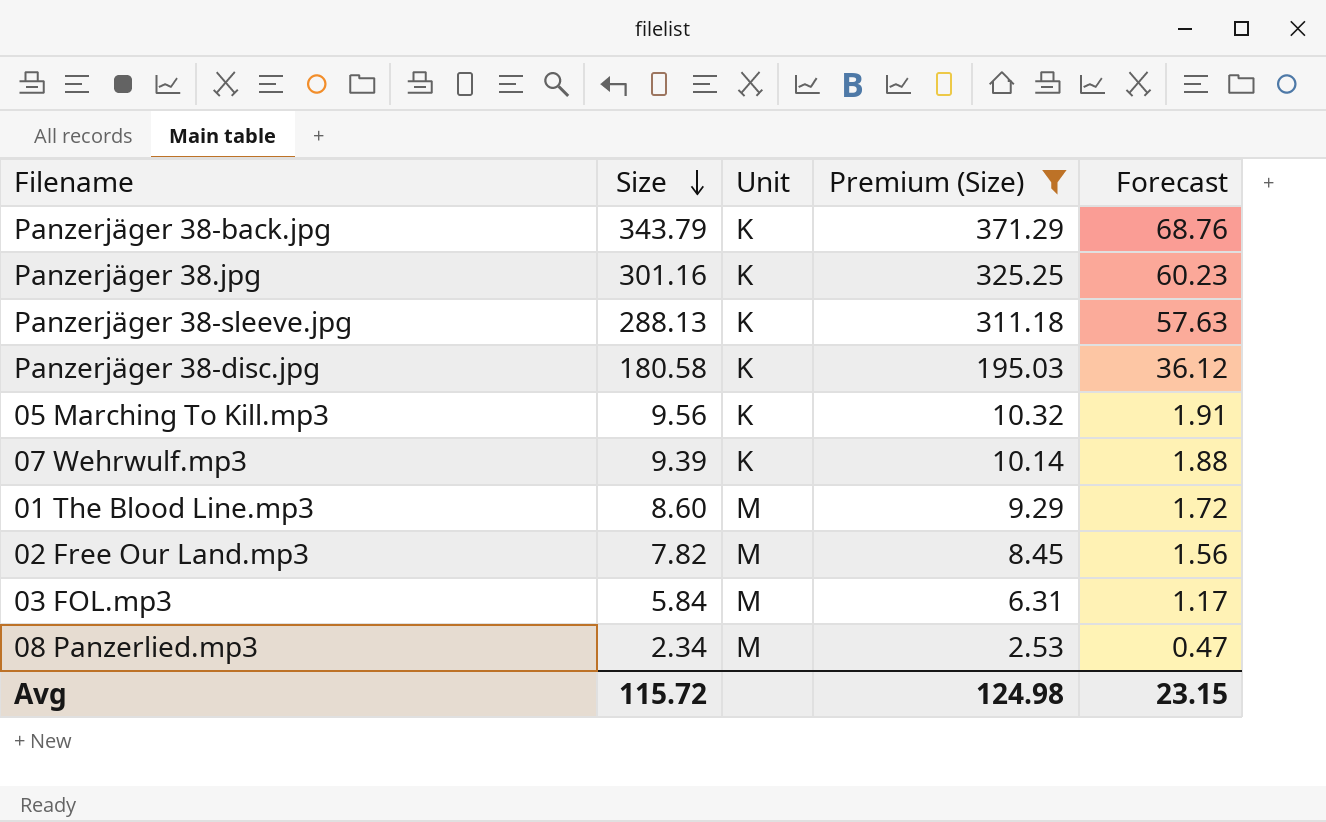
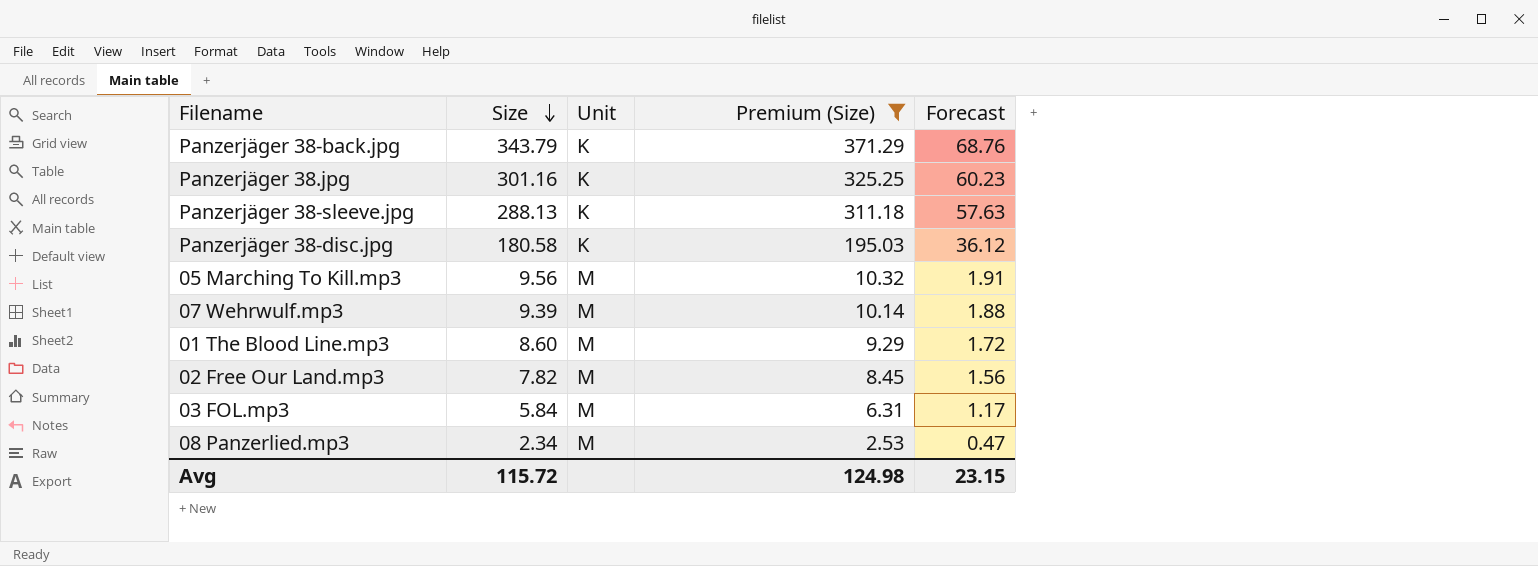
05 Marching To Kill.mp3 | Unit: K -> M
07 Wehrwulf.mp3 | Unit: K -> M

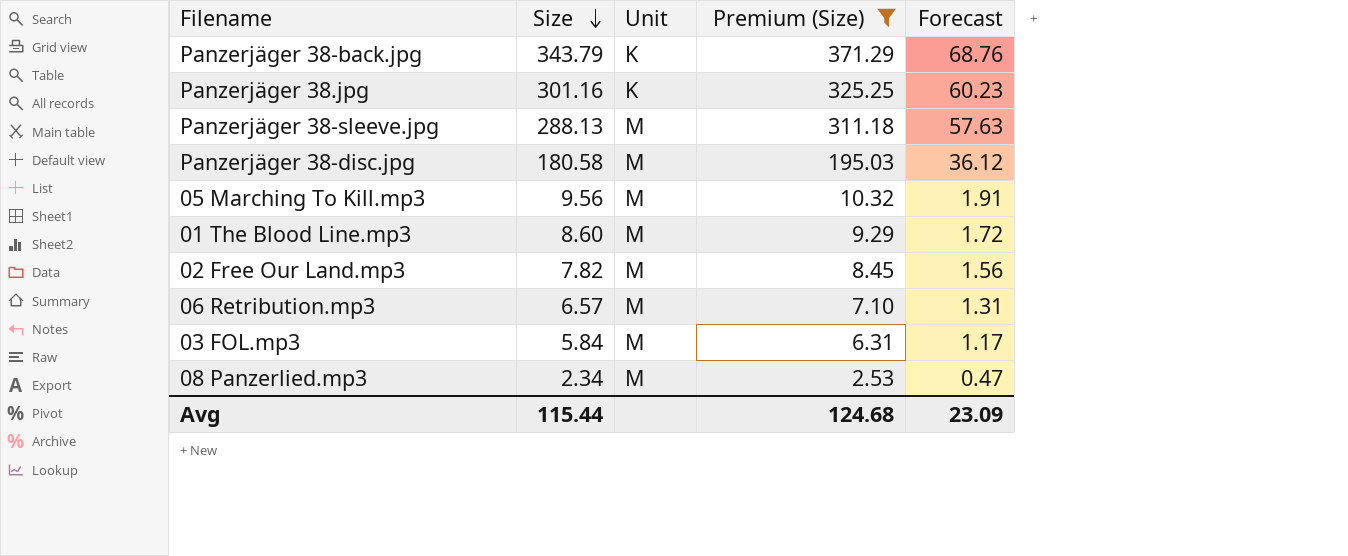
row 07 Wehrwulf.mp3: 9.39 | M | 10.14 | 1.88 -> none
Panzerjäger 38-sleeve.jpg | Unit: K -> M
Panzerjäger 38-disc.jpg | Unit: K -> M
row 06 Retribution.mp3: none -> 6.57 | M | 7.10 | 1.31
Avg | Size: 115.72 -> 115.44
Avg | Premium (Size): 124.98 -> 124.68
Avg | Forecast: 23.15 -> 23.09

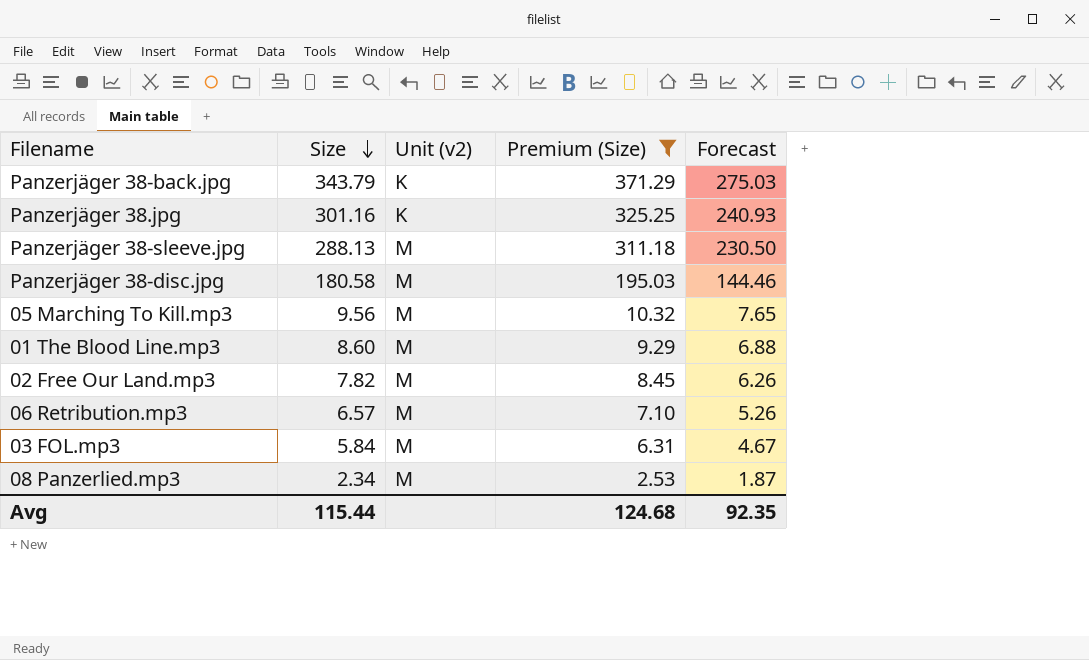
column name: Unit -> Unit (v2)
column Forecast | formula: [Size] * 0.2 -> [Size] * 0.8
Avg | Forecast: 23.09 -> 92.35

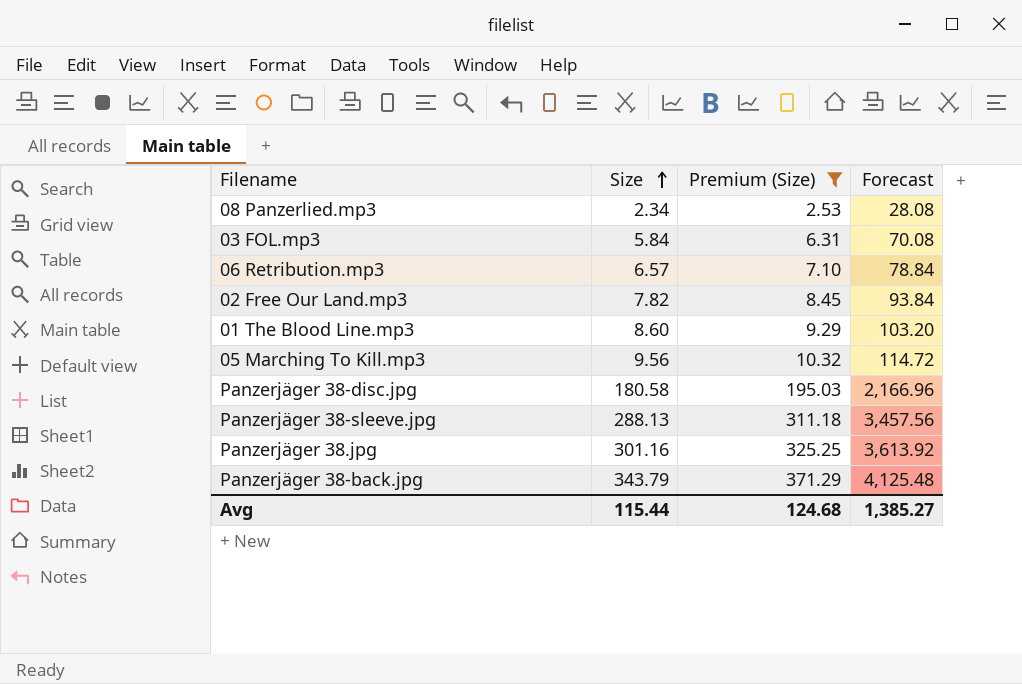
row order: Size descending -> Size ascending
column Unit (v2) | position: 3 -> none
column Forecast | formula: [Size] * 0.8 -> [Size] * 12
Avg | Forecast: 92.35 -> 1,385.27

